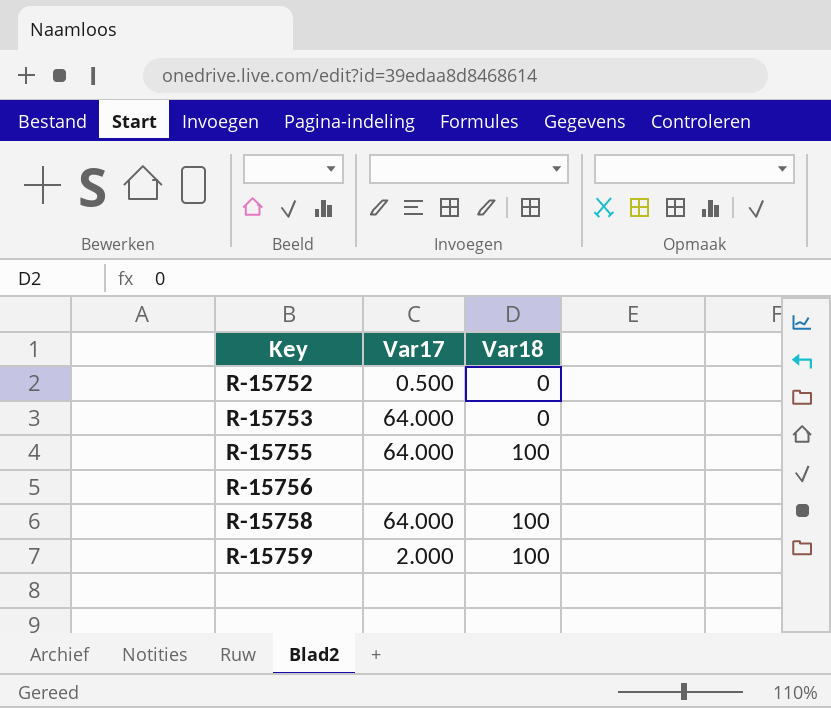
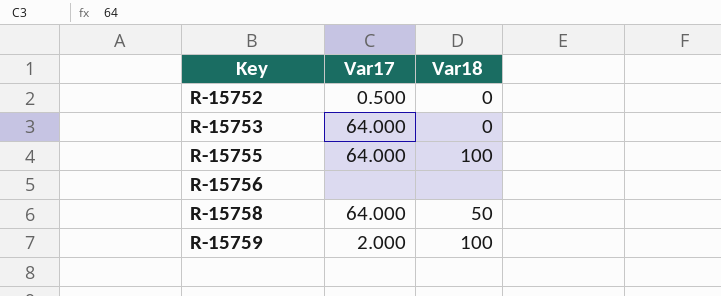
R-15758 | Var18: 100 -> 50

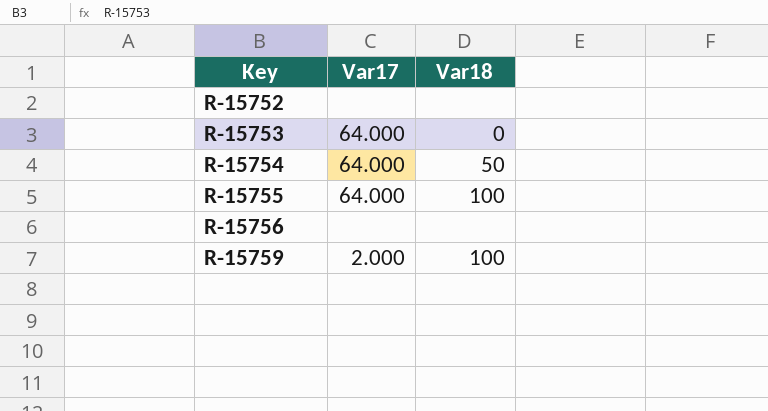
row R-15758: 64.000 | 50 -> none
R-15752 | Var17: 0.500 -> none
R-15752 | Var18: 0 -> none
row R-15754: none -> 64.000 | 50

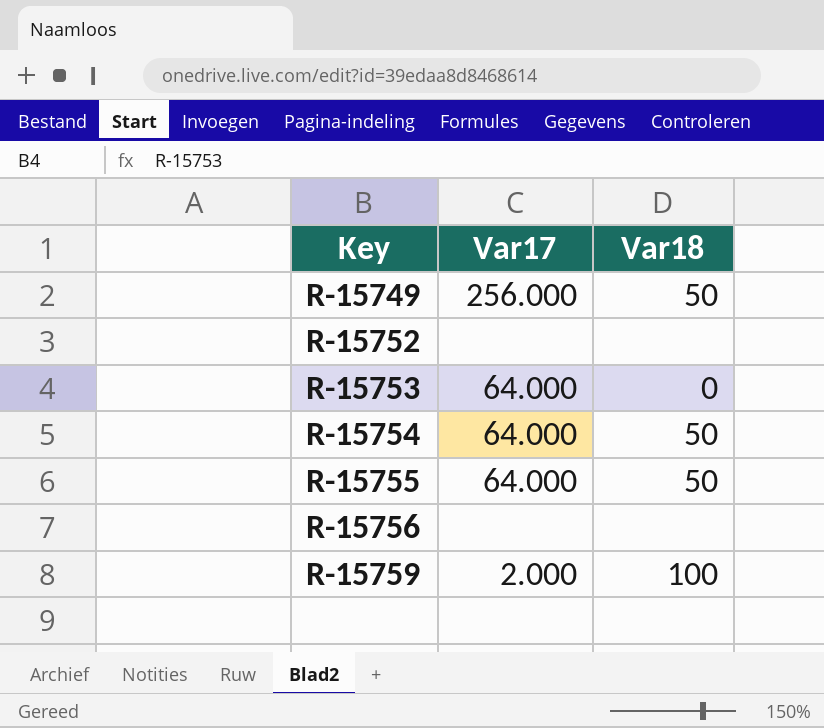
row R-15749: none -> 256.000 | 50
R-15755 | Var18: 100 -> 50

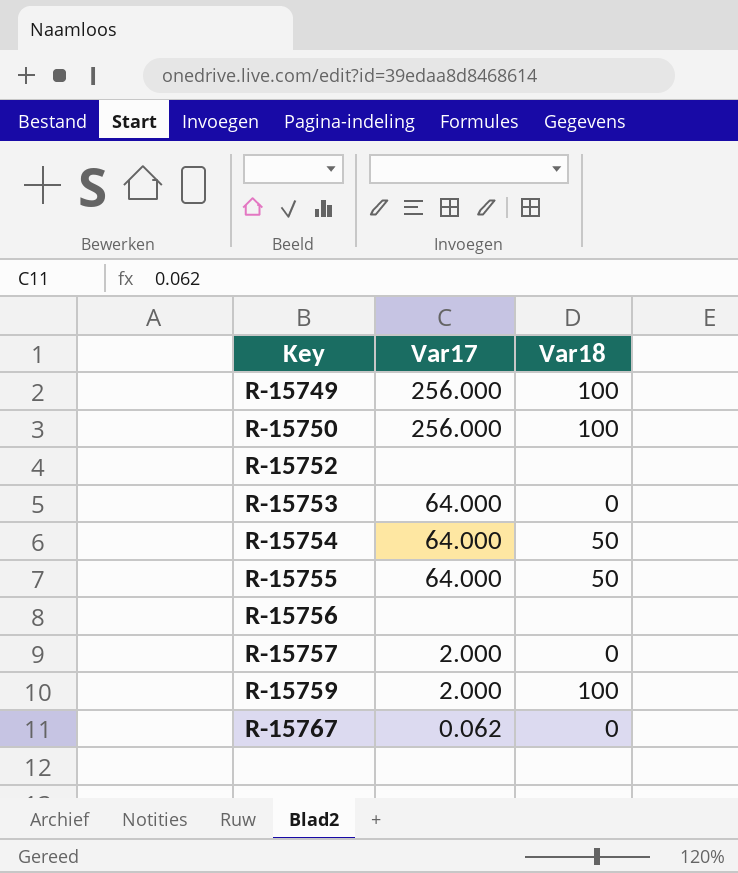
R-15749 | Var18: 50 -> 100
row R-15750: none -> 256.000 | 100
row R-15757: none -> 2.000 | 0
row R-15767: none -> 0.062 | 0

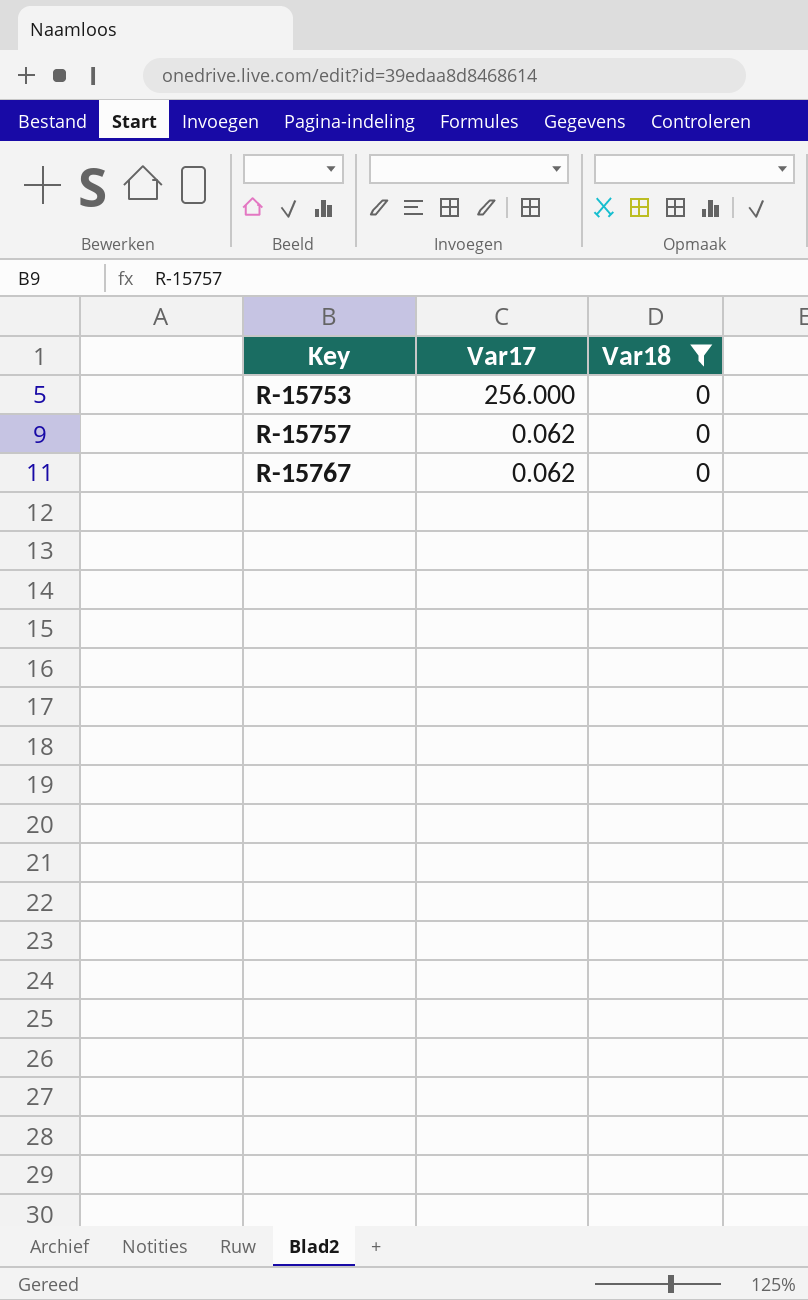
filter: none -> Var18 = 0
R-15753 | Var17: 64.000 -> 256.000
R-15757 | Var17: 2.000 -> 0.062

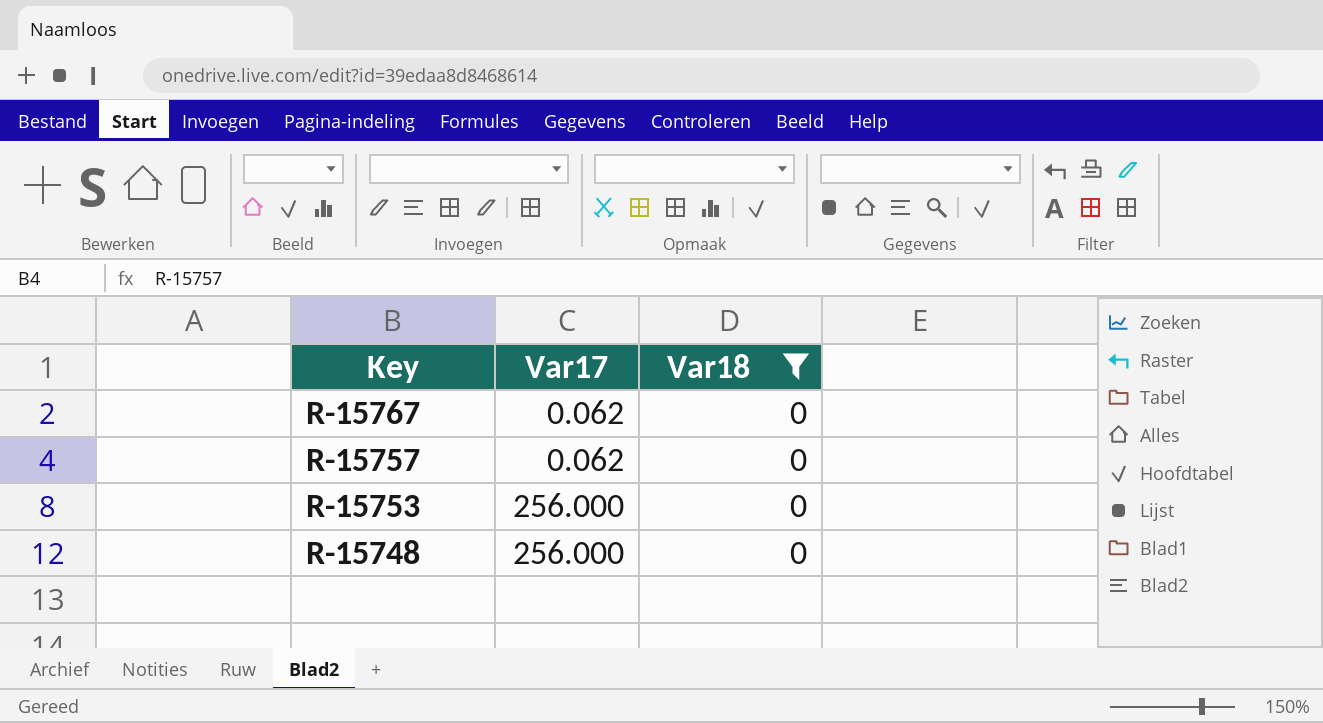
row order: Key ascending -> Key descending
row R-15748: none -> 256.000 | 0

